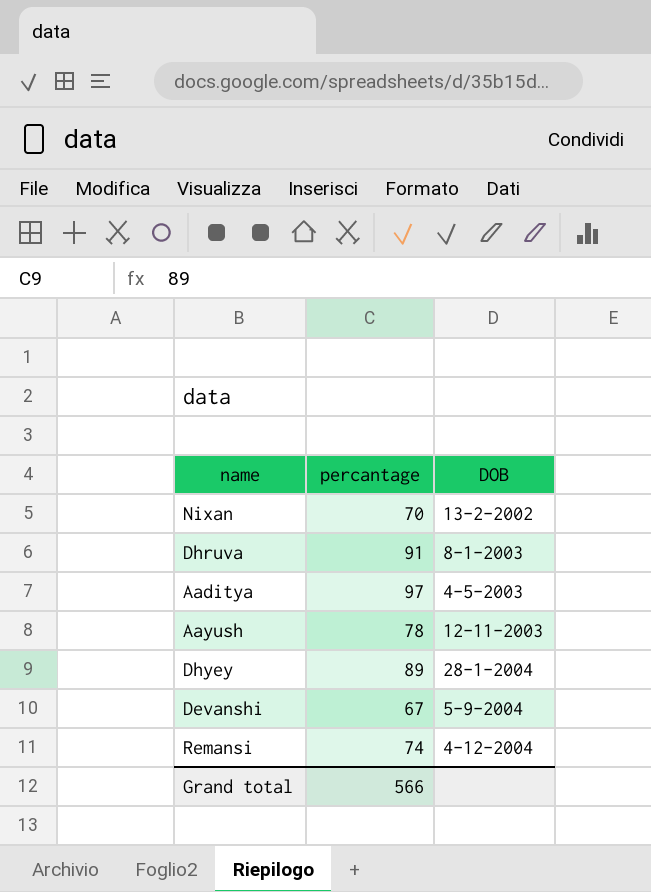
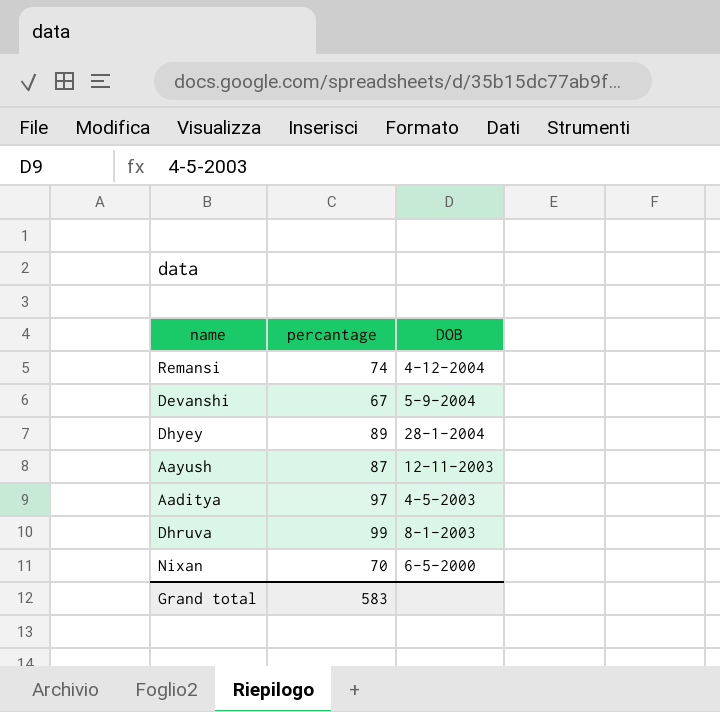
row order: DOB ascending -> DOB descending
Aayush | percantage: 78 -> 87
Dhruva | percantage: 91 -> 99
Nixan | DOB: 13-2-2002 -> 6-5-2000
Grand total | percantage: 566 -> 583

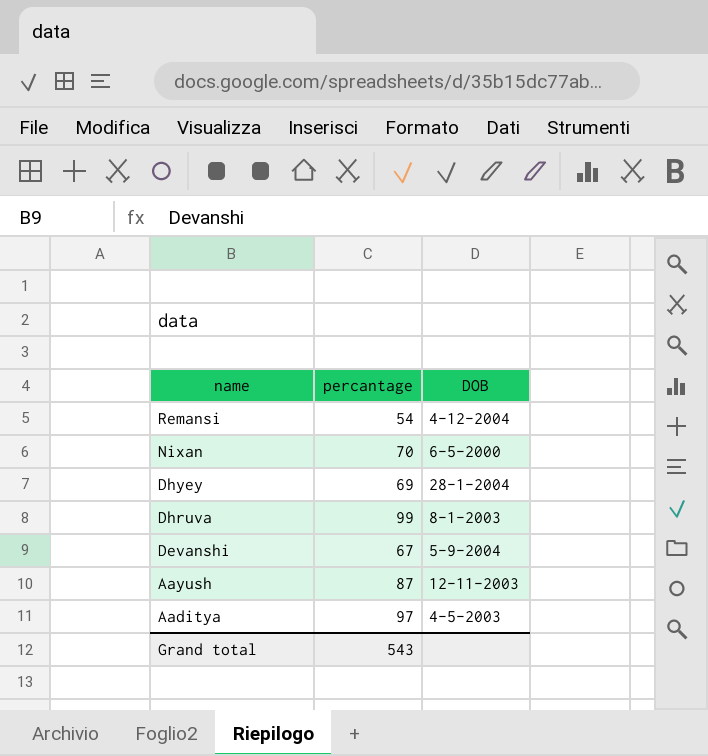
row order: DOB descending -> name descending
Remansi | percantage: 74 -> 54
Dhyey | percantage: 89 -> 69
Grand total | percantage: 583 -> 543

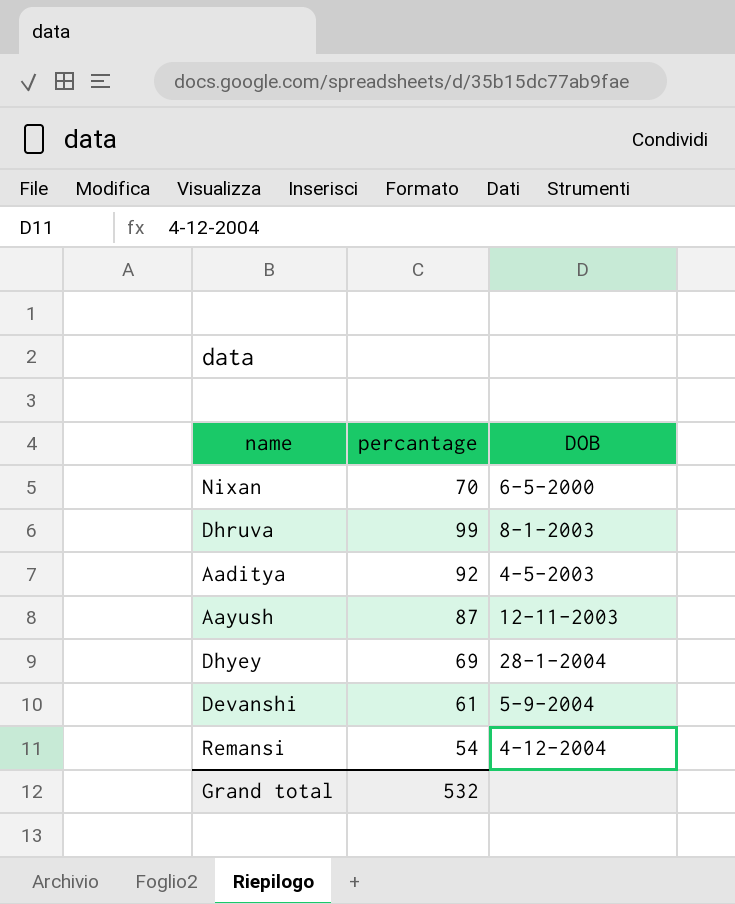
row order: name descending -> DOB ascending
Aaditya | percantage: 97 -> 92
Devanshi | percantage: 67 -> 61
Grand total | percantage: 543 -> 532

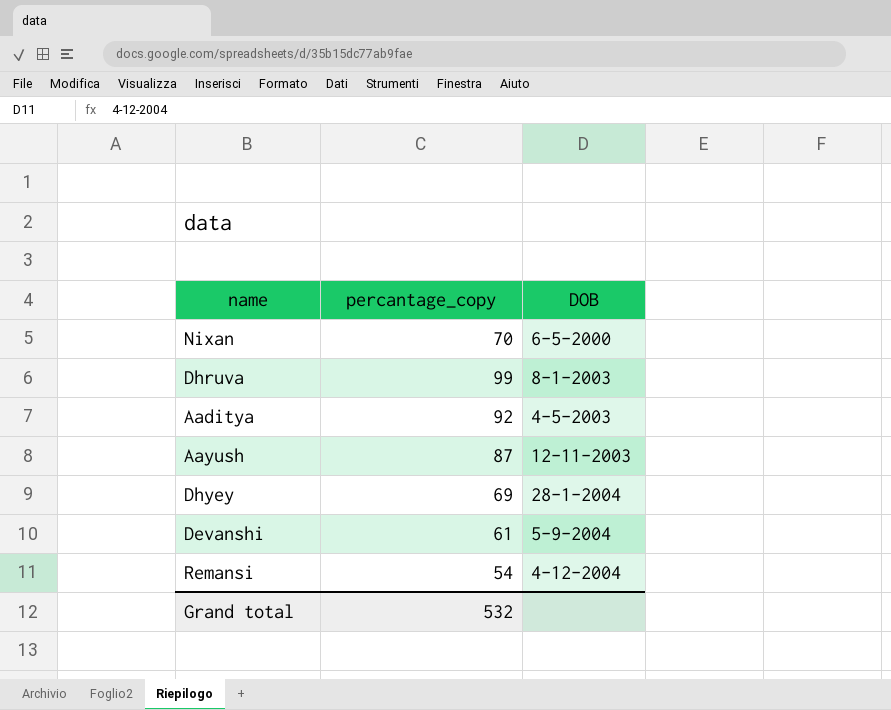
column name: percantage -> percantage_copy

